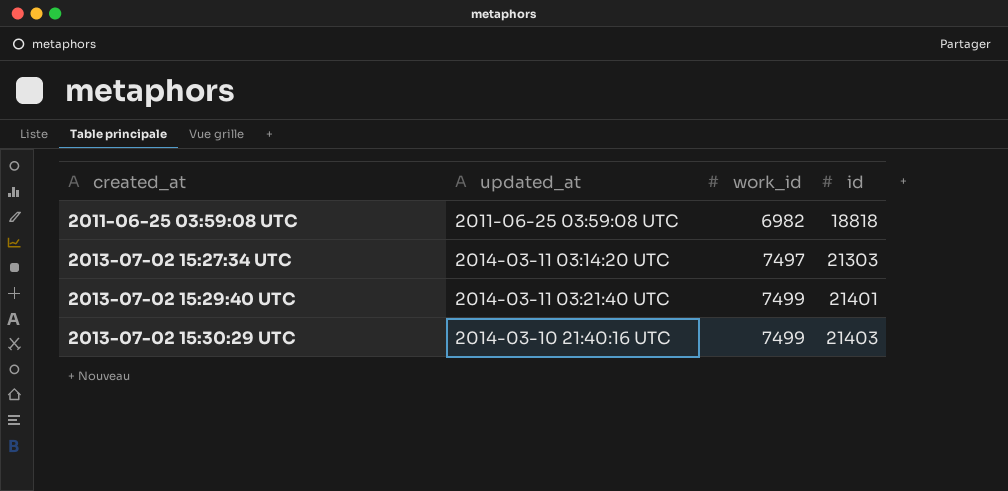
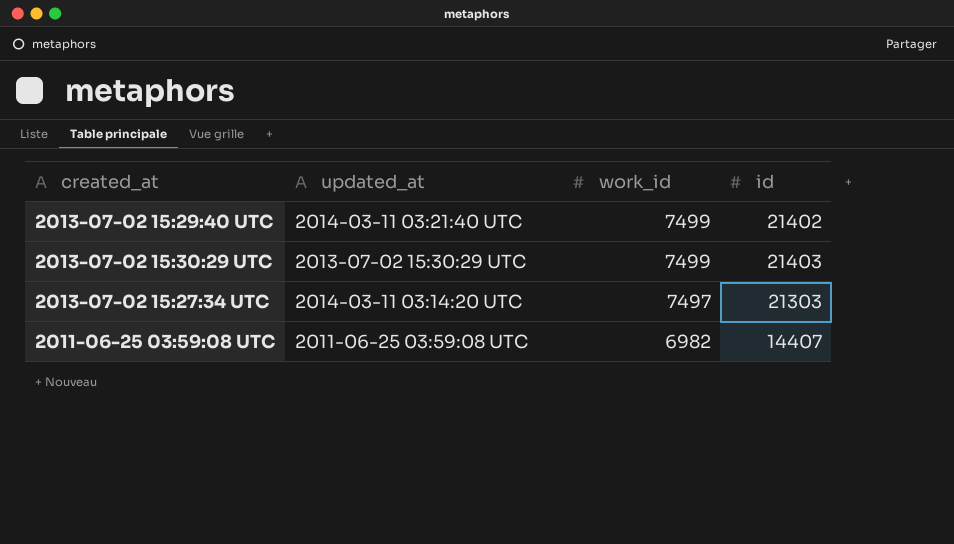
row order: created_at ascending -> work_id descending
2013-07-02 15:29:40 UTC | id: 21401 -> 21402
2013-07-02 15:30:29 UTC | updated_at: 2014-03-10 21:40:16 UTC -> 2013-07-02 15:30:29 UTC
2011-06-25 03:59:08 UTC | id: 18818 -> 14407

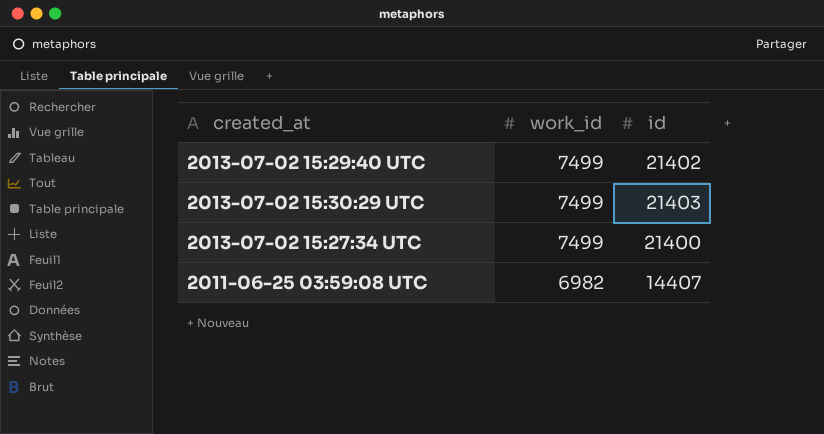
column updated_at | position: 2 -> none
2013-07-02 15:27:34 UTC | work_id: 7497 -> 7499
2013-07-02 15:27:34 UTC | id: 21303 -> 21400

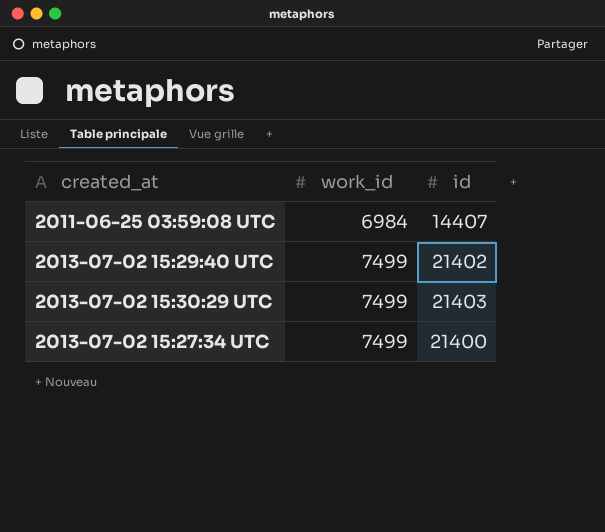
row order: work_id descending -> work_id ascending
2011-06-25 03:59:08 UTC | work_id: 6982 -> 6984

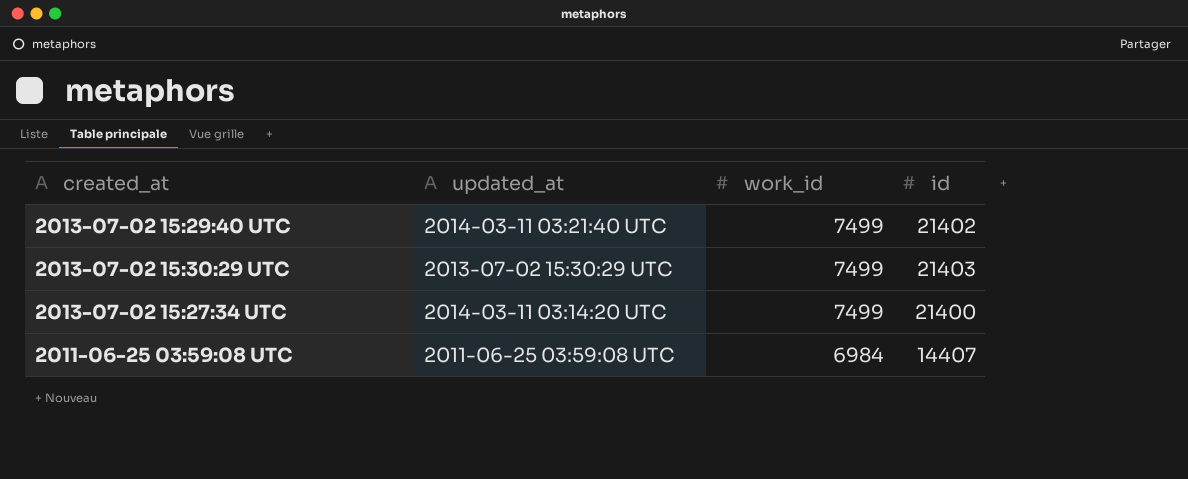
row order: work_id ascending -> work_id descending
column updated_at | position: none -> 2

